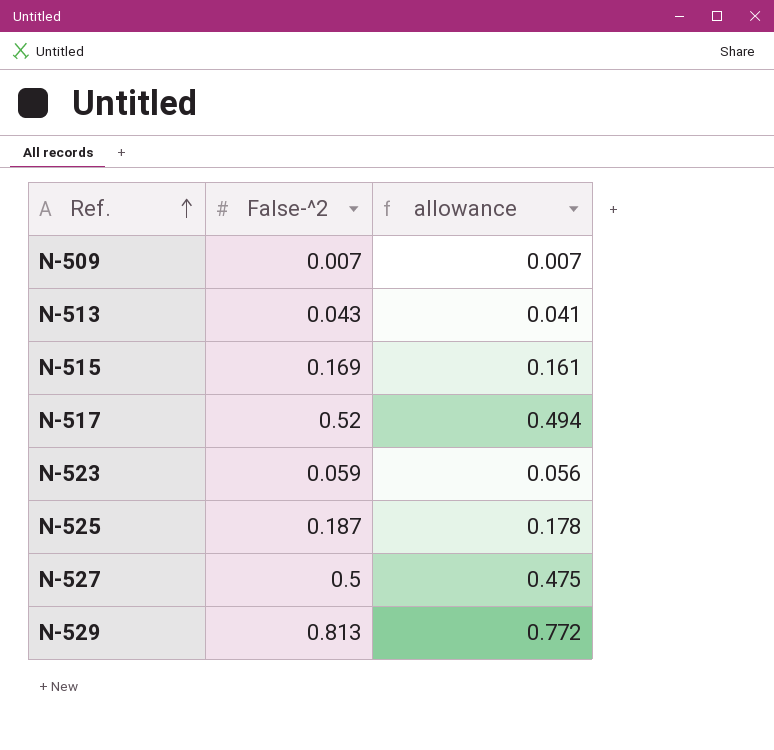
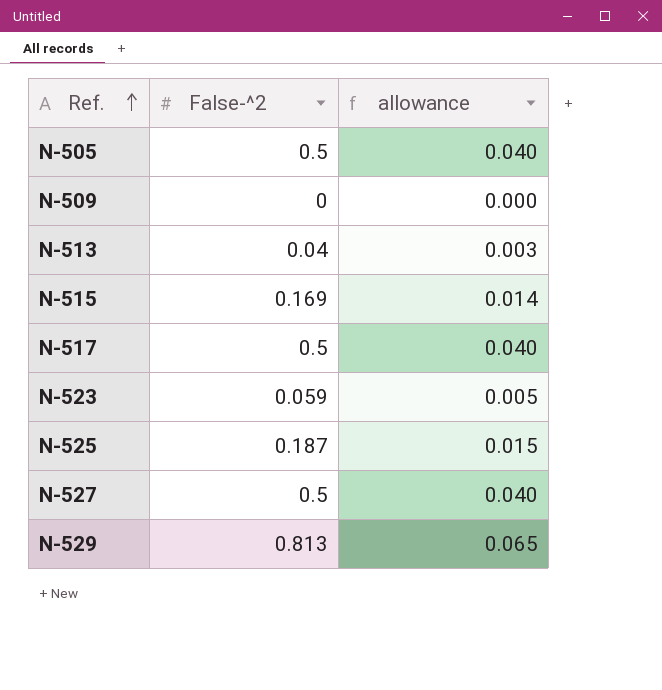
column allowance | formula: [False-^2] * 0.95 -> [False-^2] * 0.08
row N-505: none -> 0.5 | 0.040
N-509 | False-^2: 0.007 -> 0
N-513 | False-^2: 0.043 -> 0.04
N-517 | False-^2: 0.52 -> 0.5

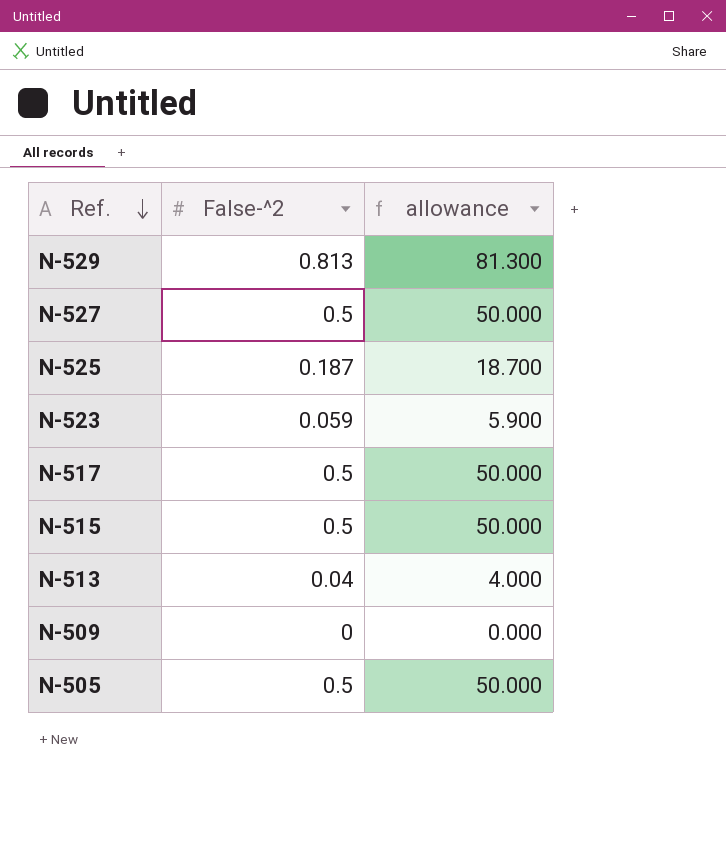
row order: Ref. ascending -> Ref. descending
column allowance | formula: [False-^2] * 0.08 -> [False-^2] * 100
N-515 | False-^2: 0.169 -> 0.5

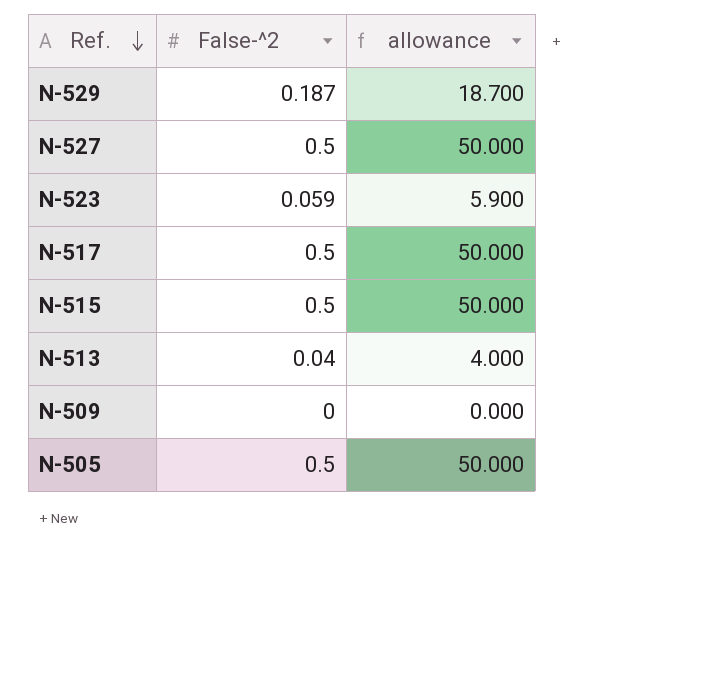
row N-525: 0.187 | 18.700 -> none
N-529 | False-^2: 0.813 -> 0.187
N-529 | allowance: 81.300 -> 18.700

